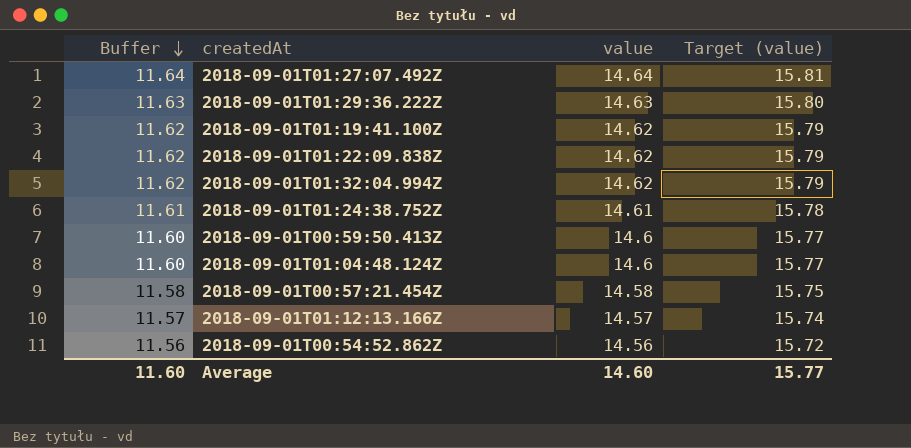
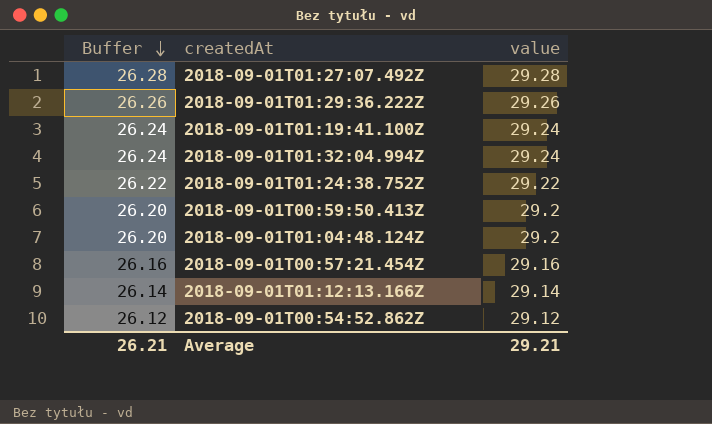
column Target (value) | formula: [value] * 1.08 -> none
row 2018-09-01T01:22:09.838Z: 11.62 | 14.62 | 15.79 -> none
2018-09-01T01:27:07.492Z | Buffer: 11.64 -> 26.28
2018-09-01T01:27:07.492Z | value: 14.64 -> 29.28
2018-09-01T01:29:36.222Z | Buffer: 11.63 -> 26.26
2018-09-01T01:29:36.222Z | value: 14.63 -> 29.26
2018-09-01T01:19:41.100Z | Buffer: 11.62 -> 26.24
2018-09-01T01:19:41.100Z | value: 14.62 -> 29.24
2018-09-01T01:32:04.994Z | Buffer: 11.62 -> 26.24
2018-09-01T01:32:04.994Z | value: 14.62 -> 29.24
2018-09-01T01:24:38.752Z | Buffer: 11.61 -> 26.22
2018-09-01T01:24:38.752Z | value: 14.61 -> 29.22
2018-09-01T00:59:50.413Z | Buffer: 11.60 -> 26.20
2018-09-01T00:59:50.413Z | value: 14.6 -> 29.2
2018-09-01T01:04:48.124Z | Buffer: 11.60 -> 26.20
2018-09-01T01:04:48.124Z | value: 14.6 -> 29.2
2018-09-01T00:57:21.454Z | Buffer: 11.58 -> 26.16
2018-09-01T00:57:21.454Z | value: 14.58 -> 29.16
2018-09-01T01:12:13.166Z | Buffer: 11.57 -> 26.14
2018-09-01T01:12:13.166Z | value: 14.57 -> 29.14
2018-09-01T00:54:52.862Z | Buffer: 11.56 -> 26.12
2018-09-01T00:54:52.862Z | value: 14.56 -> 29.12
Average | Buffer: 11.60 -> 26.21
Average | value: 14.60 -> 29.21

